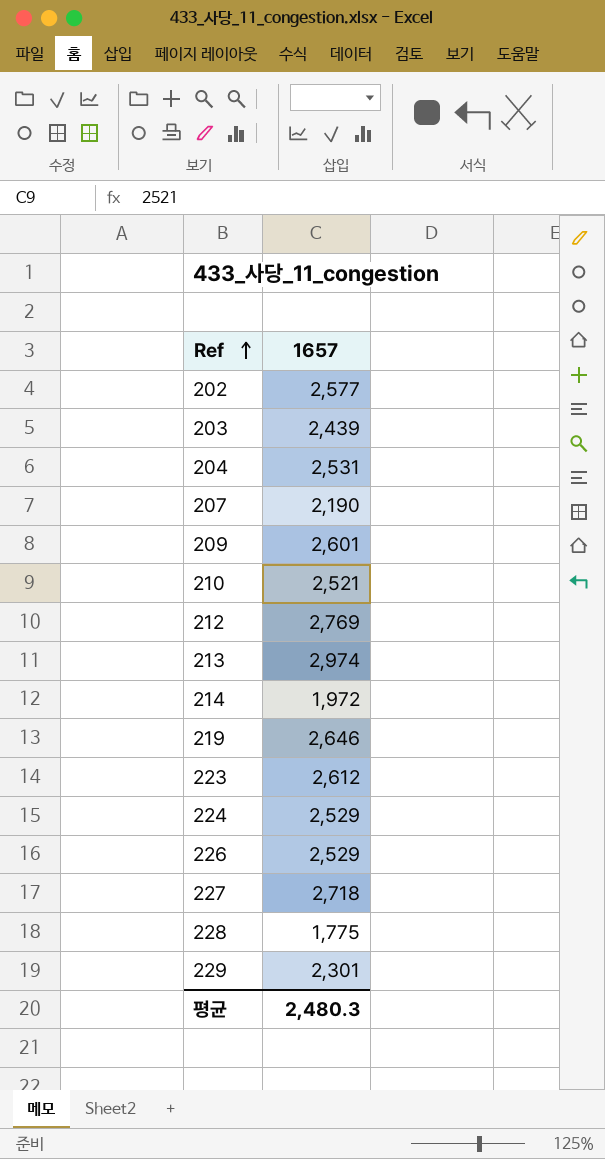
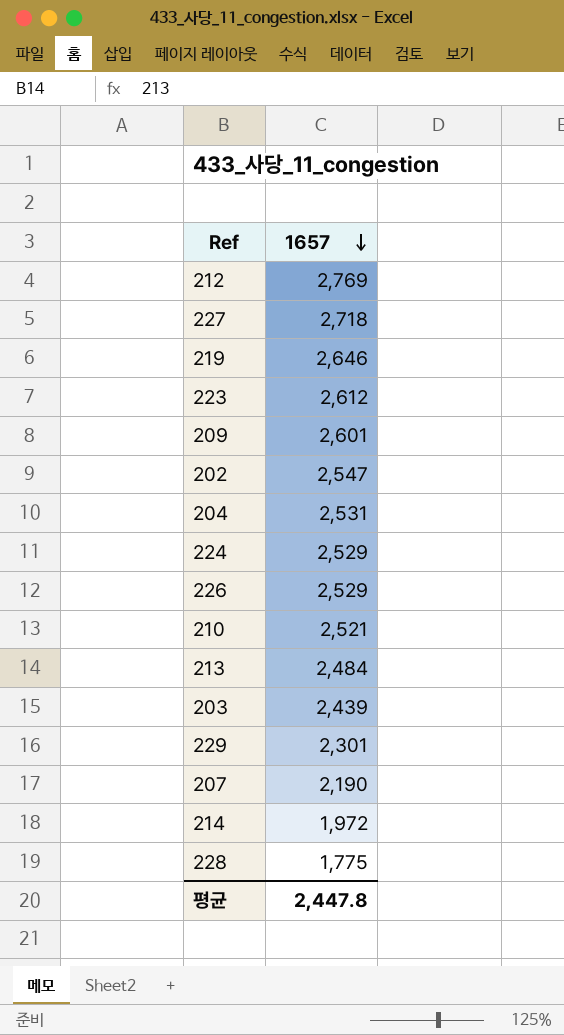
row order: Ref ascending -> 1657 descending
202 | 1657: 2,577 -> 2,547
213 | 1657: 2,974 -> 2,484
평균 | 1657: 2,480.3 -> 2,447.8

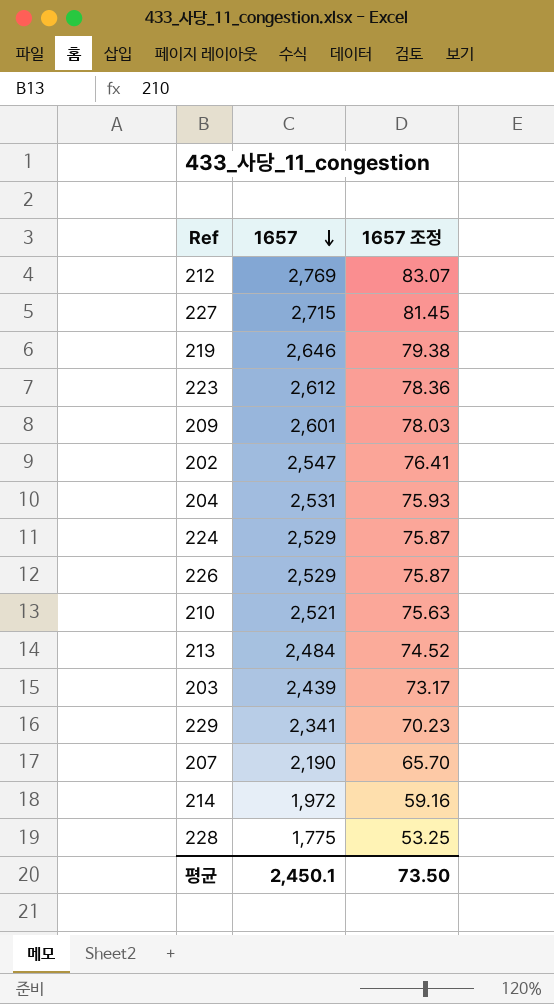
column 1657 조정 | formula: none -> [1657] * 0.03
227 | 1657: 2,718 -> 2,715
229 | 1657: 2,301 -> 2,341
평균 | 1657: 2,447.8 -> 2,450.1

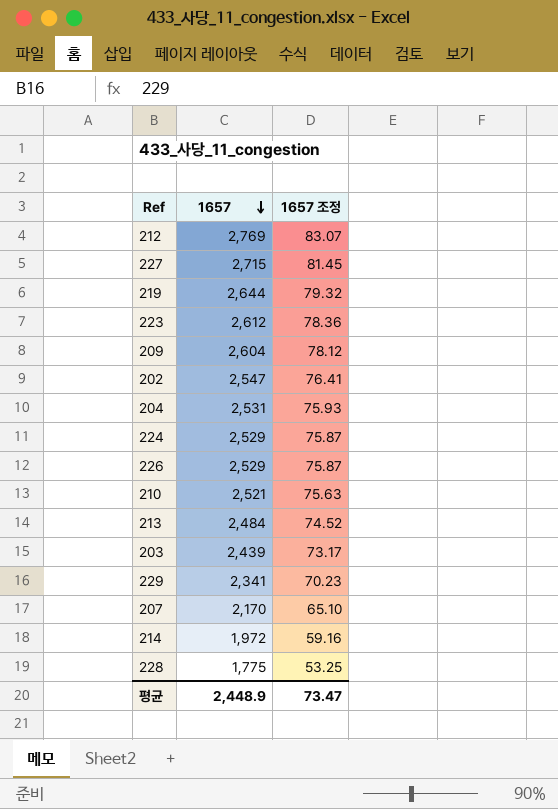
219 | 1657: 2,646 -> 2,644
219 | 1657 조정: 79.38 -> 79.32
209 | 1657: 2,601 -> 2,604
209 | 1657 조정: 78.03 -> 78.12
207 | 1657: 2,190 -> 2,170
207 | 1657 조정: 65.70 -> 65.10
평균 | 1657: 2,450.1 -> 2,448.9
평균 | 1657 조정: 73.50 -> 73.47

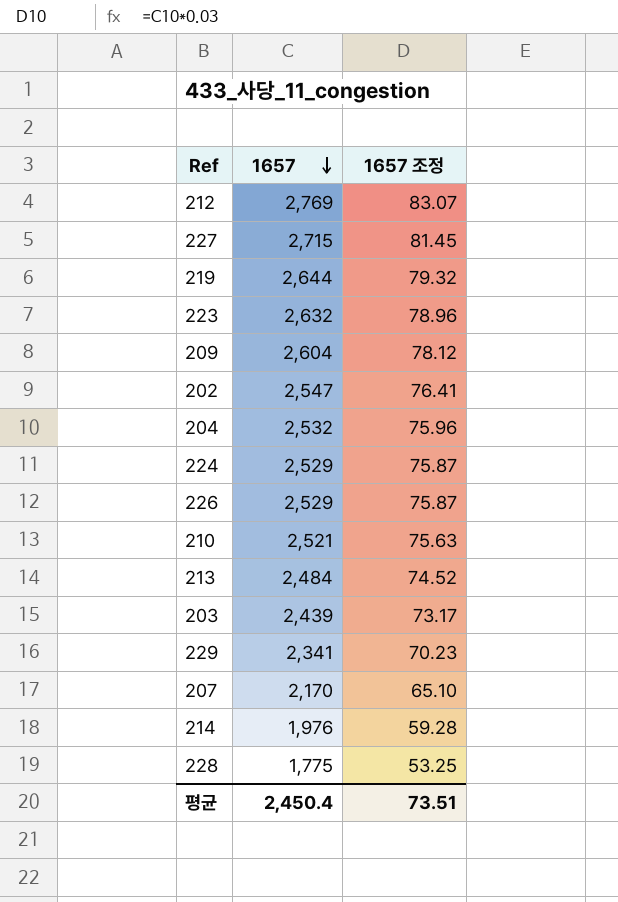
223 | 1657: 2,612 -> 2,632
223 | 1657 조정: 78.36 -> 78.96
204 | 1657: 2,531 -> 2,532
204 | 1657 조정: 75.93 -> 75.96
214 | 1657: 1,972 -> 1,976
214 | 1657 조정: 59.16 -> 59.28
평균 | 1657: 2,448.9 -> 2,450.4
평균 | 1657 조정: 73.47 -> 73.51

